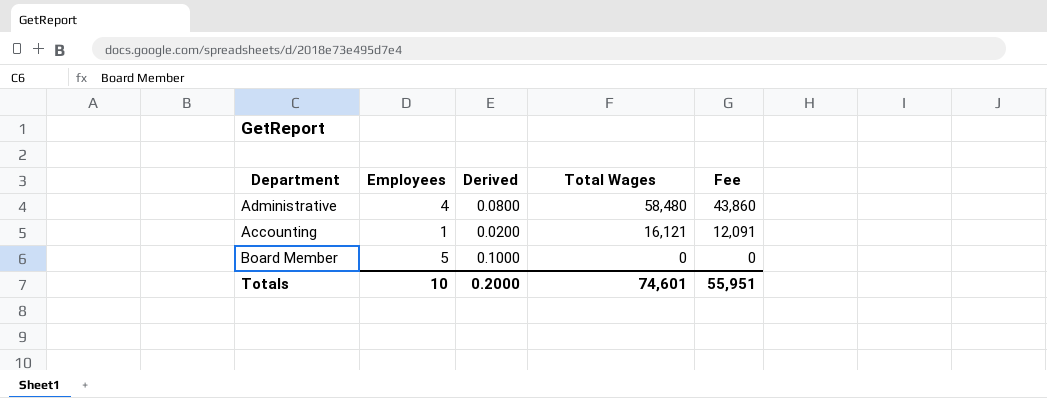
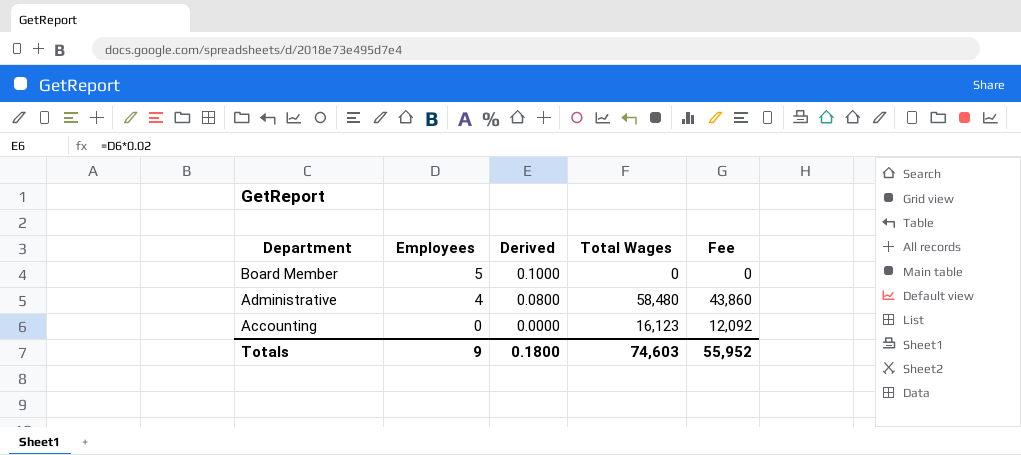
row order: Total Wages descending -> Department descending
Accounting | Employees: 1 -> 0
Accounting | Derived: 0.0200 -> 0.0000
Accounting | Total Wages: 16,121 -> 16,123
Accounting | Fee: 12,091 -> 12,092
Totals | Employees: 10 -> 9
Totals | Derived: 0.2000 -> 0.1800
Totals | Total Wages: 74,601 -> 74,603
Totals | Fee: 55,951 -> 55,952

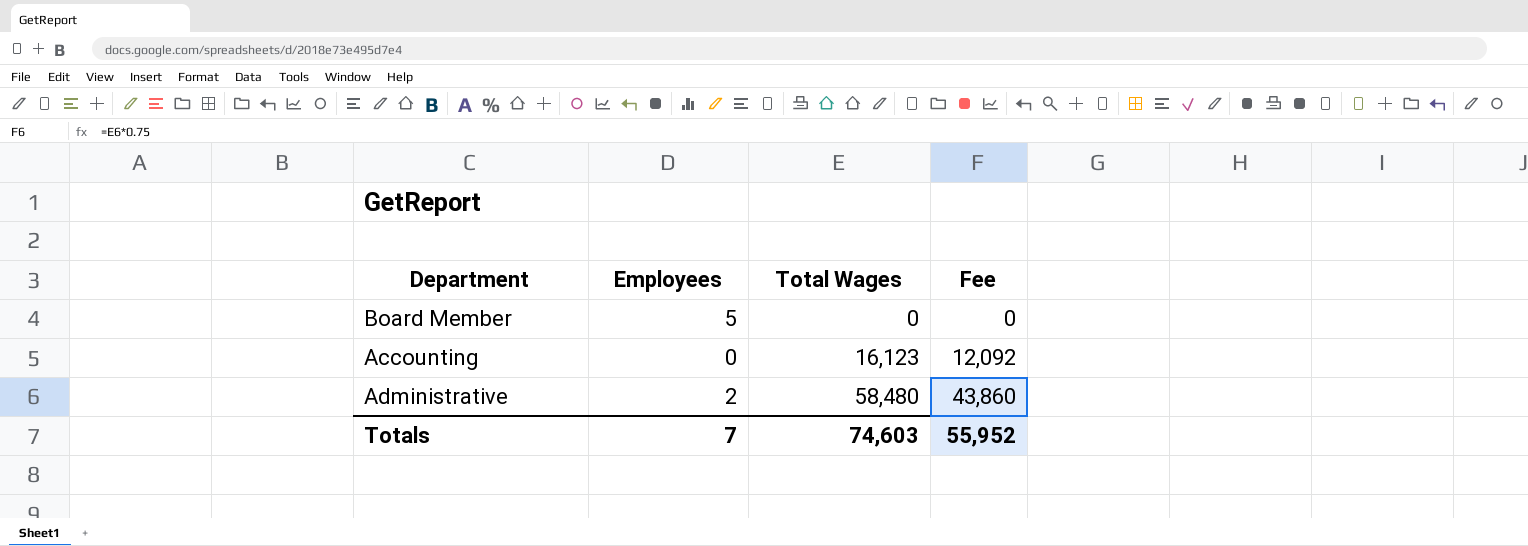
row order: Department descending -> Total Wages ascending
column Derived | formula: [Employees] * 0.02 -> none
Administrative | Employees: 4 -> 2
Totals | Employees: 9 -> 7

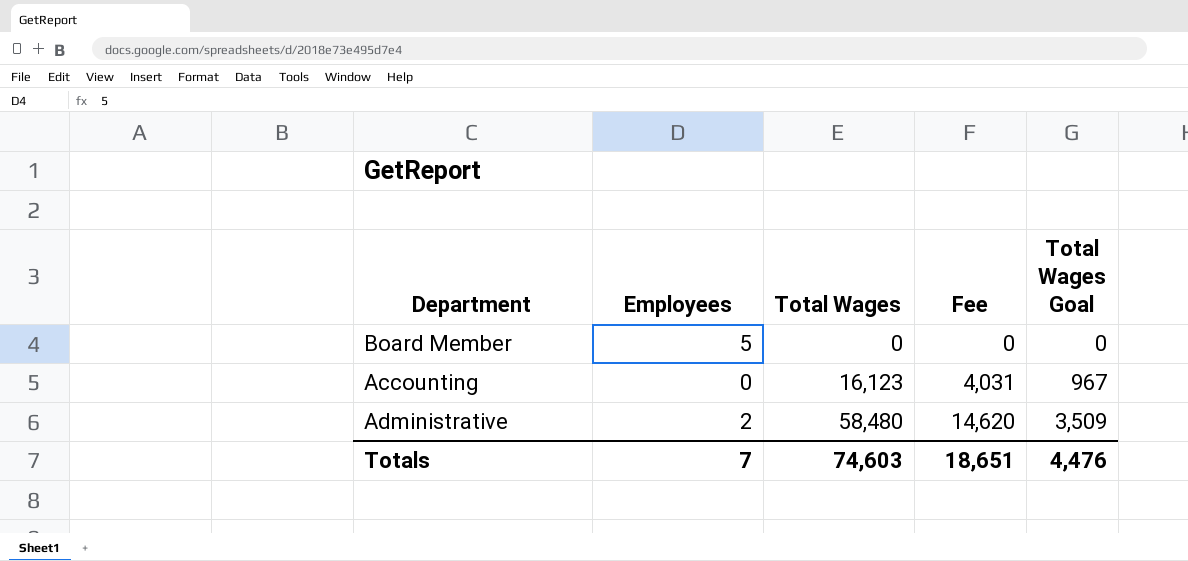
column Fee | formula: [Total Wages] * 0.75 -> [Total Wages] * 0.25
column Total Wages Goal | formula: none -> [Total Wages] * 0.06
Totals | Fee: 55,952 -> 18,651

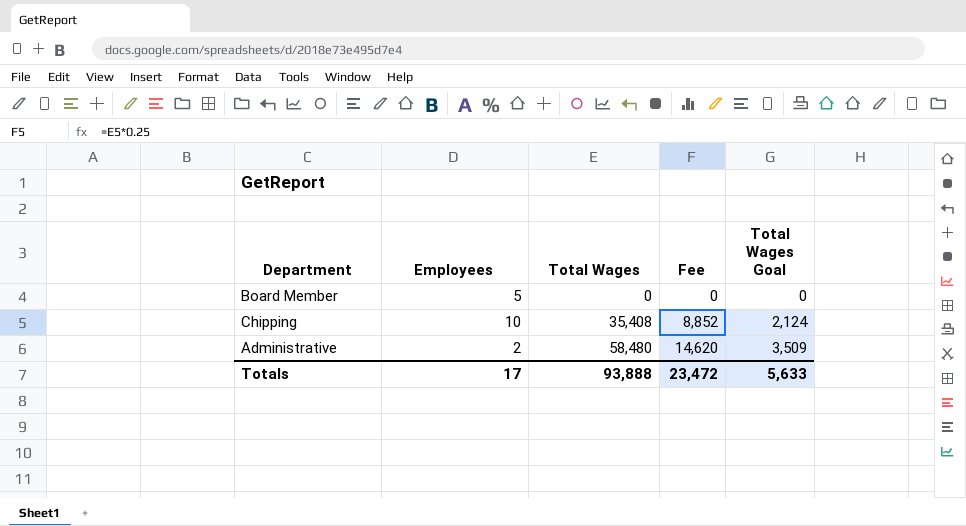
row Accounting: 0 | 16,123 | 4,031 | 967 -> none
row Chipping: none -> 10 | 35,408 | 8,852 | 2,124
Totals | Employees: 7 -> 17
Totals | Total Wages: 74,603 -> 93,888
Totals | Fee: 18,651 -> 23,472
Totals | Total Wages Goal: 4,476 -> 5,633

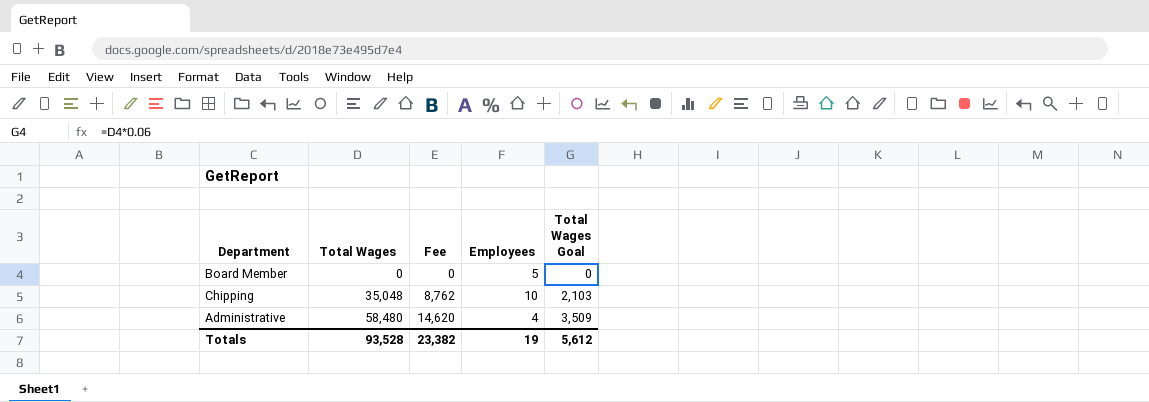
column Employees | position: 2 -> 4
Chipping | Total Wages: 35,408 -> 35,048
Chipping | Fee: 8,852 -> 8,762
Chipping | Total Wages Goal: 2,124 -> 2,103
Administrative | Employees: 2 -> 4
Totals | Total Wages: 93,888 -> 93,528
Totals | Fee: 23,472 -> 23,382
Totals | Employees: 17 -> 19
Totals | Total Wages Goal: 5,633 -> 5,612

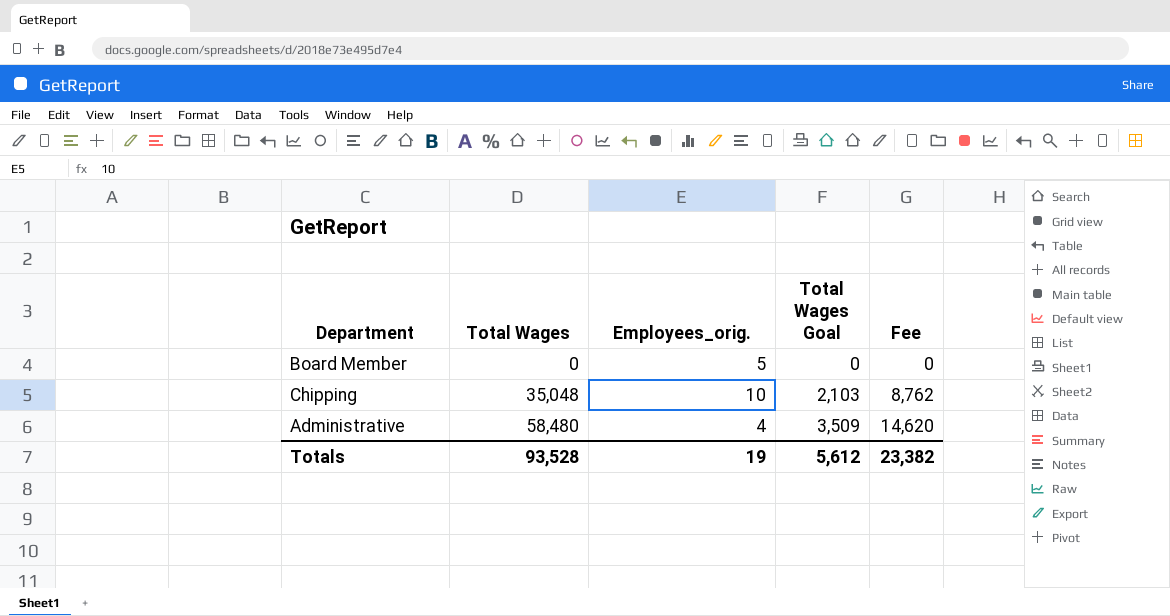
column name: Employees -> Employees_orig.
column Fee | position: 3 -> 5

